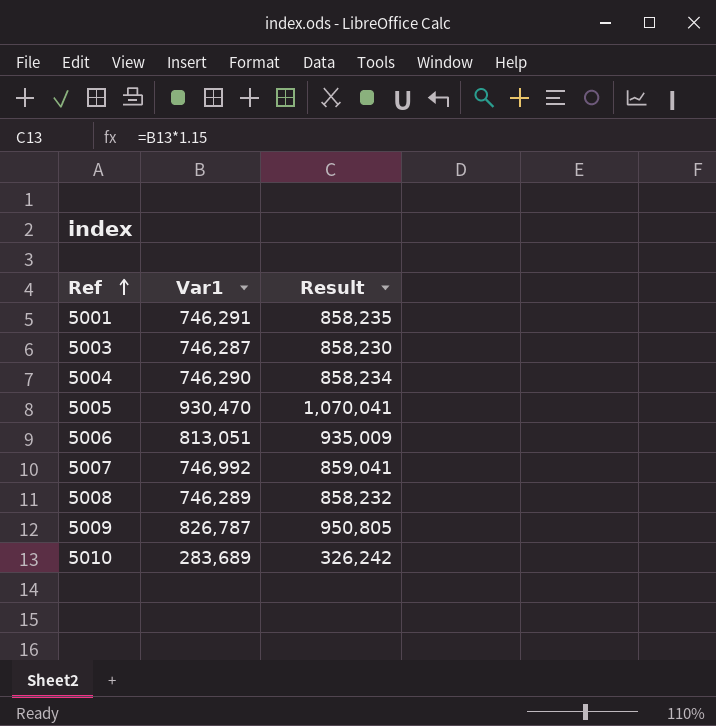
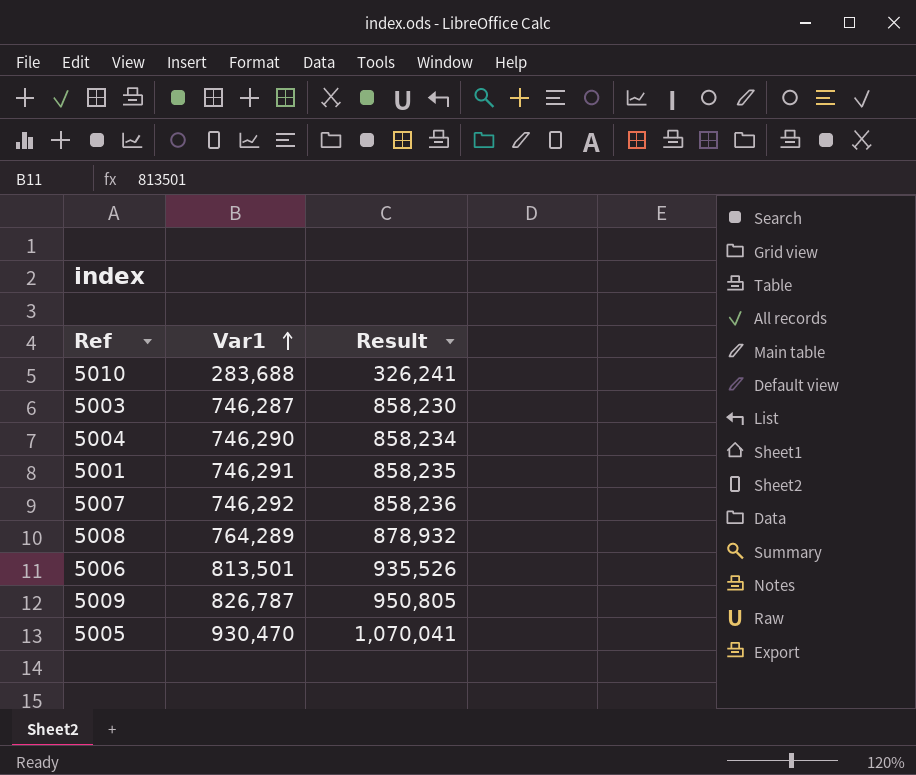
row order: Ref ascending -> Var1 ascending
5010 | Var1: 283,689 -> 283,688
5010 | Result: 326,242 -> 326,241
5007 | Var1: 746,992 -> 746,292
5007 | Result: 859,041 -> 858,236
5008 | Var1: 746,289 -> 764,289
5008 | Result: 858,232 -> 878,932
5006 | Var1: 813,051 -> 813,501
5006 | Result: 935,009 -> 935,526

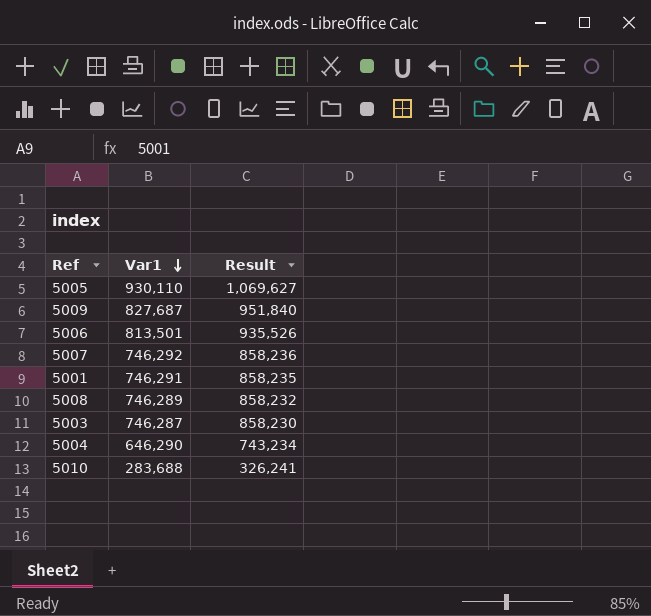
row order: Var1 ascending -> Var1 descending
5005 | Var1: 930,470 -> 930,110
5005 | Result: 1,070,041 -> 1,069,627
5009 | Var1: 826,787 -> 827,687
5009 | Result: 950,805 -> 951,840
5008 | Var1: 764,289 -> 746,289
5008 | Result: 878,932 -> 858,232
5004 | Var1: 746,290 -> 646,290
5004 | Result: 858,234 -> 743,234

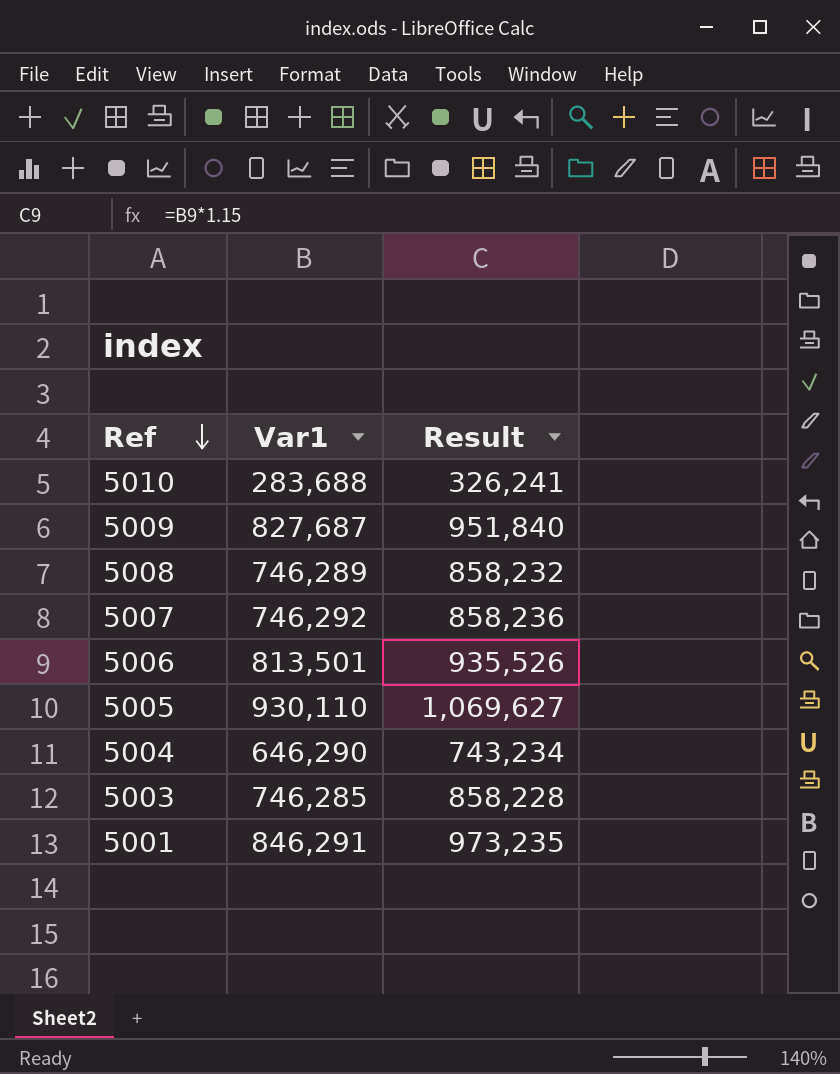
row order: Var1 descending -> Ref descending
5003 | Var1: 746,287 -> 746,285
5003 | Result: 858,230 -> 858,228
5001 | Var1: 746,291 -> 846,291
5001 | Result: 858,235 -> 973,235

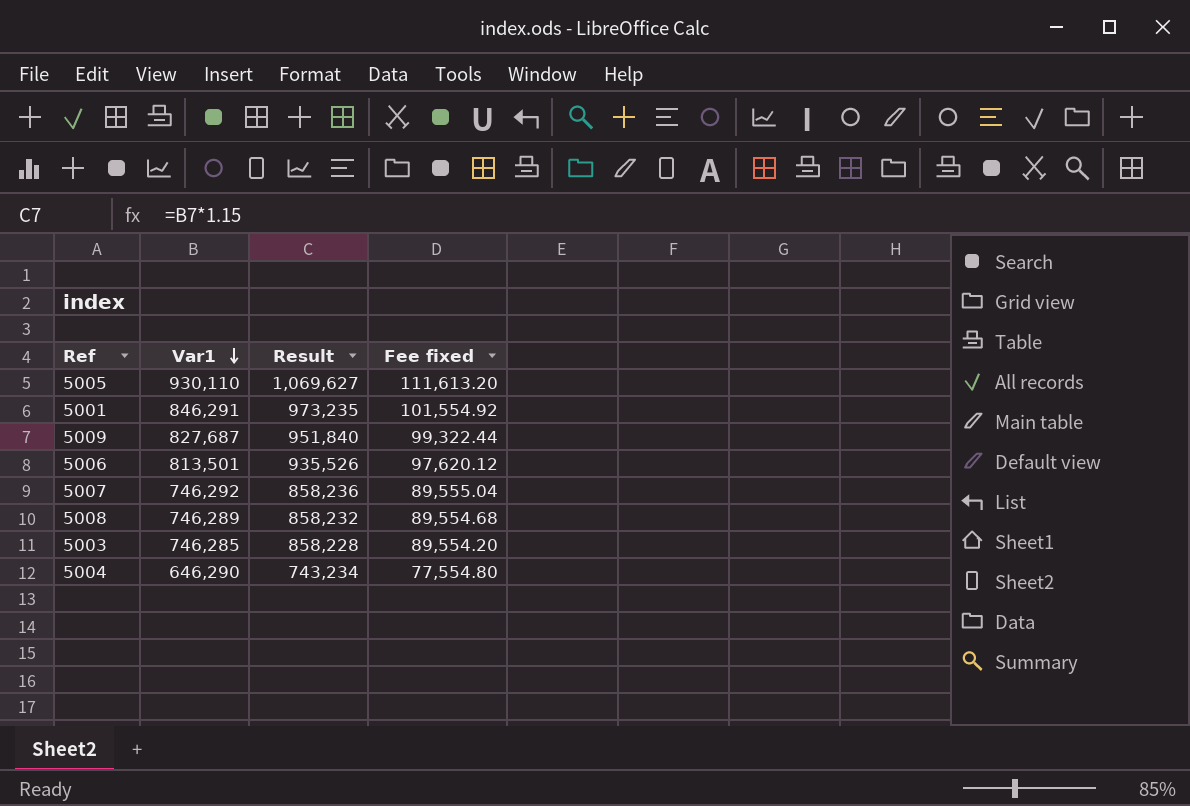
row order: Ref descending -> Var1 descending
column Fee fixed | formula: none -> [Var1] * 0.12
row 5010: 283,688 | 326,241 -> none

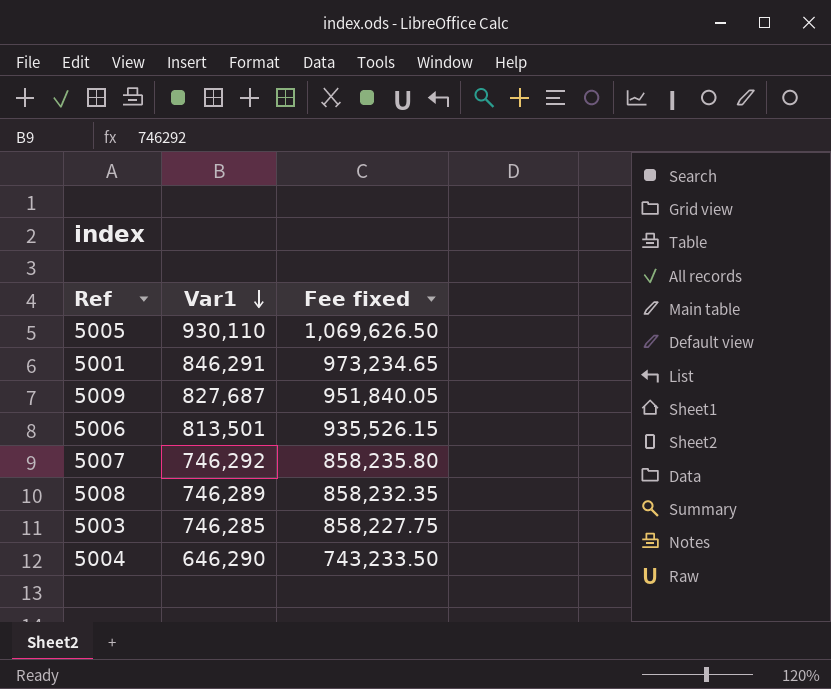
column Result | formula: [Var1] * 1.15 -> none
column Fee fixed | formula: [Var1] * 0.12 -> [Var1] * 1.15

